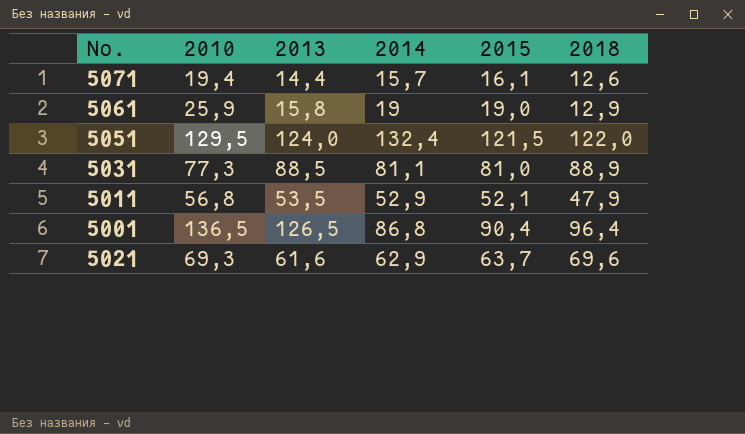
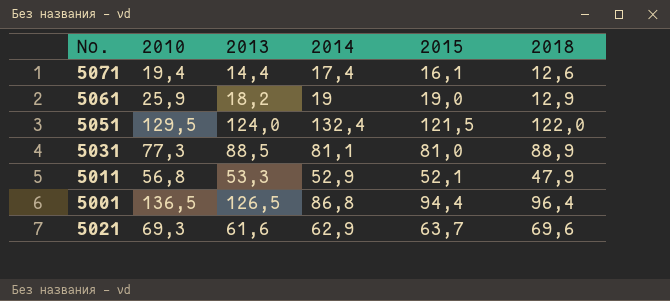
5071 | 2014: 15,7 -> 17,4
5061 | 2013: 15,8 -> 18,2
5011 | 2013: 53,5 -> 53,3
5001 | 2015: 90,4 -> 94,4

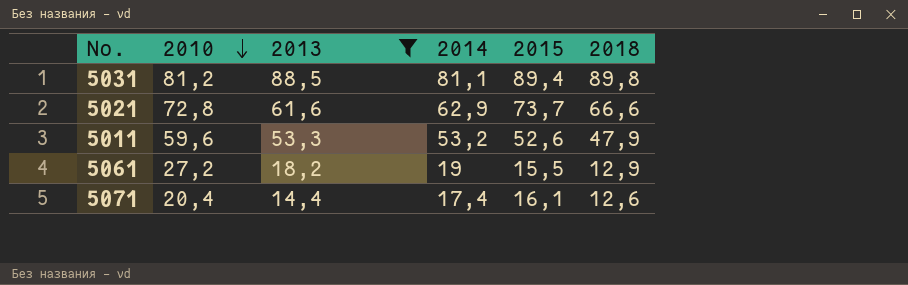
filter: none -> 2013 <= 88,5
row order: none -> 2010 descending
5031 | 2010: 77,3 -> 81,2
5031 | 2015: 81,0 -> 89,4
5031 | 2018: 88,9 -> 89,8
5021 | 2010: 69,3 -> 72,8
5021 | 2015: 63,7 -> 73,7
5021 | 2018: 69,6 -> 66,6
5011 | 2010: 56,8 -> 59,6
5011 | 2014: 52,9 -> 53,2
5011 | 2015: 52,1 -> 52,6
5061 | 2010: 25,9 -> 27,2
5061 | 2015: 19,0 -> 15,5
5071 | 2010: 19,4 -> 20,4

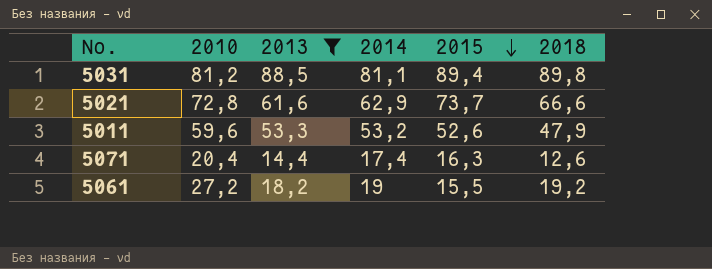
row order: 2010 descending -> 2015 descending
5071 | 2015: 16,1 -> 16,3
5061 | 2018: 12,9 -> 19,2

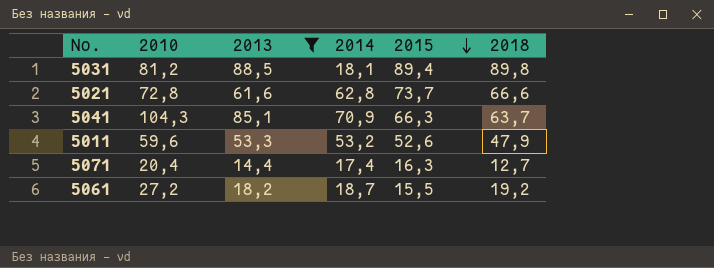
5031 | 2014: 81,1 -> 18,1
5021 | 2014: 62,9 -> 62,8
row 5041: none -> 104,3 | 85,1 | 70,9 | 66,3 | 63,7
5071 | 2018: 12,6 -> 12,7
5061 | 2014: 19 -> 18,7

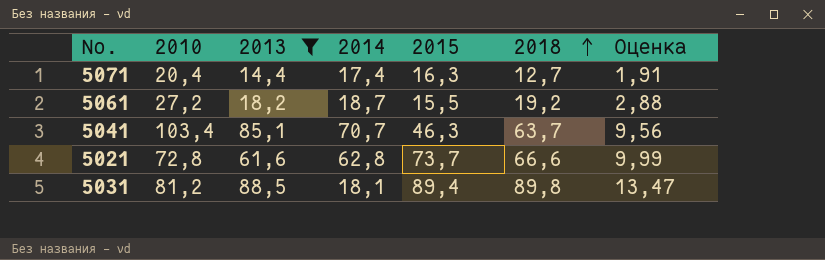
row order: 2015 descending -> 2018 ascending
column Оценка | formula: none -> [2018] * 0,15
row 5011: 59,6 | 53,3 | 53,2 | 52,6 | 47,9 -> none
5041 | 2010: 104,3 -> 103,4
5041 | 2014: 70,9 -> 70,7
5041 | 2015: 66,3 -> 46,3

